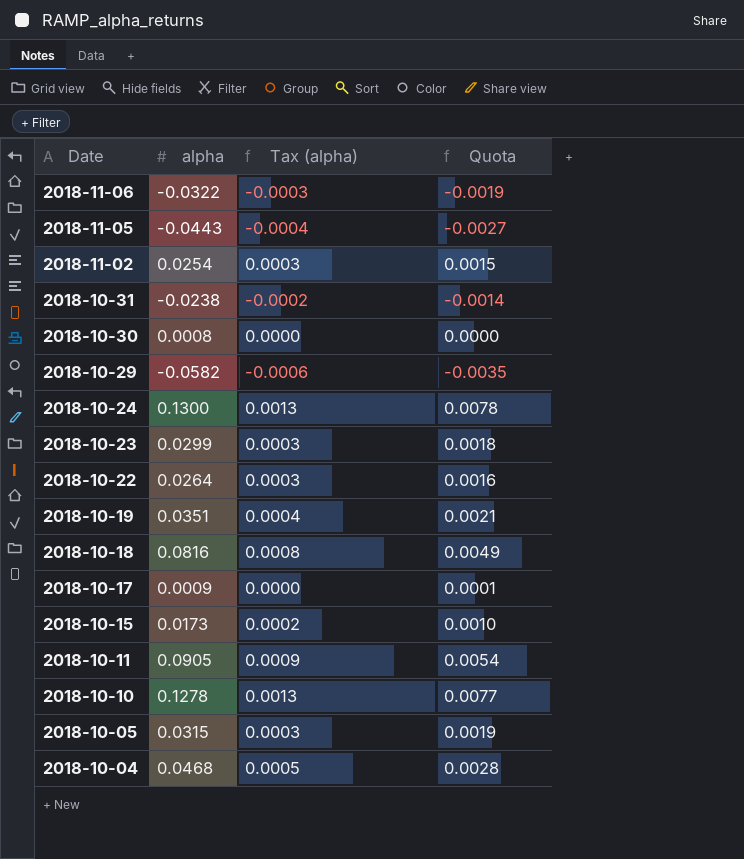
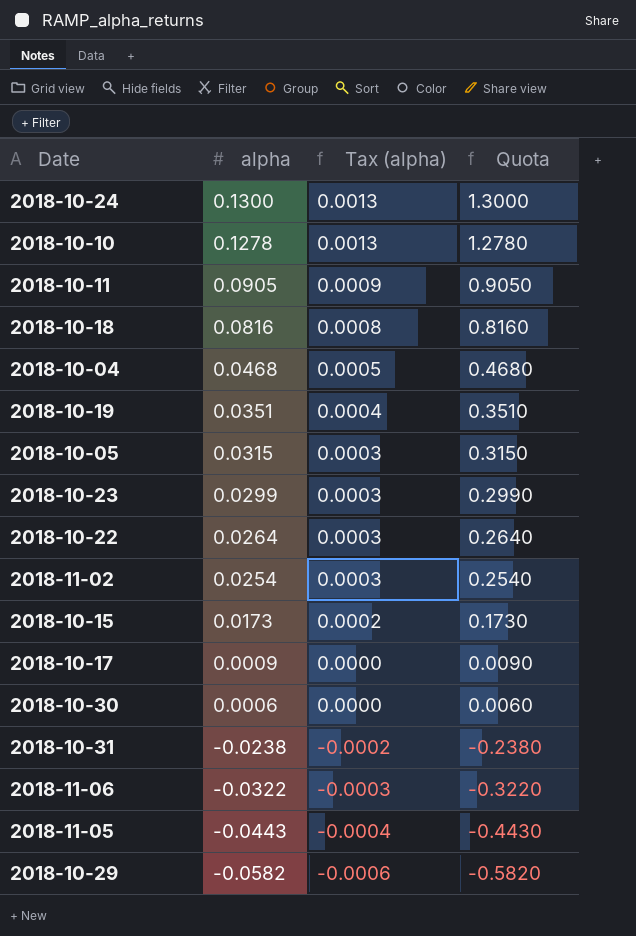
row order: Date descending -> alpha descending
column Quota | formula: [alpha] * 0.06 -> [alpha] * 10
2018-10-30 | alpha: 0.0008 -> 0.0006

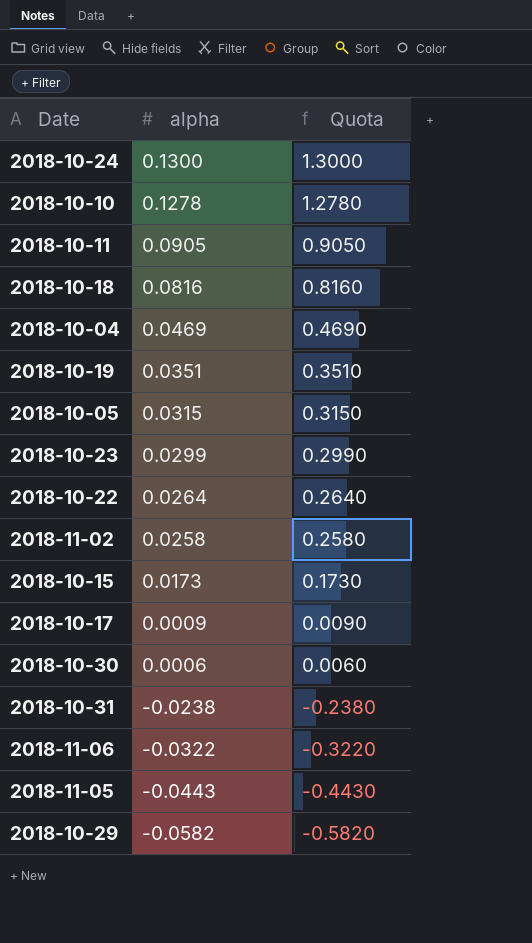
column Tax (alpha) | formula: [alpha] * 0.01 -> none
2018-10-04 | alpha: 0.0468 -> 0.0469
2018-10-04 | Quota: 0.4680 -> 0.4690
2018-11-02 | alpha: 0.0254 -> 0.0258
2018-11-02 | Quota: 0.2540 -> 0.2580

